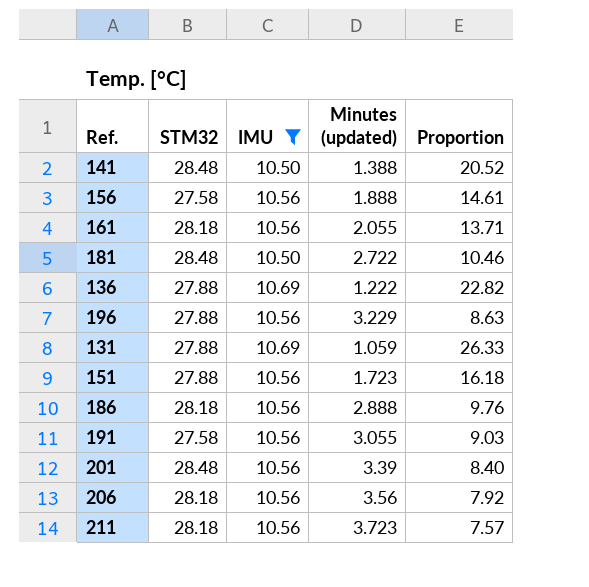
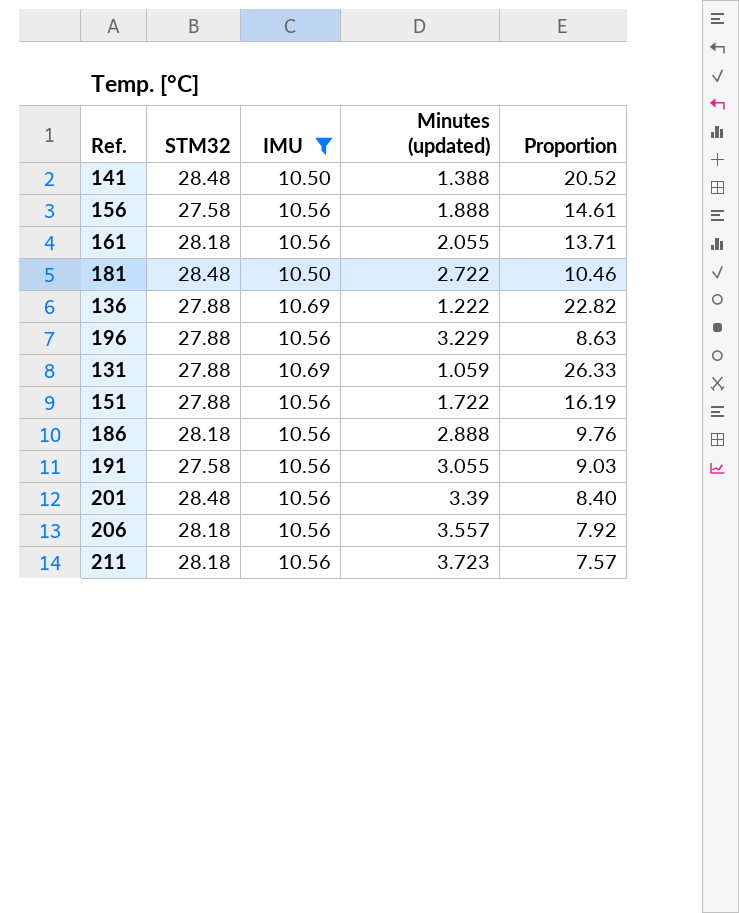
151 | Minutes (updated): 1.723 -> 1.722
151 | Proportion: 16.18 -> 16.19
206 | Minutes (updated): 3.56 -> 3.557

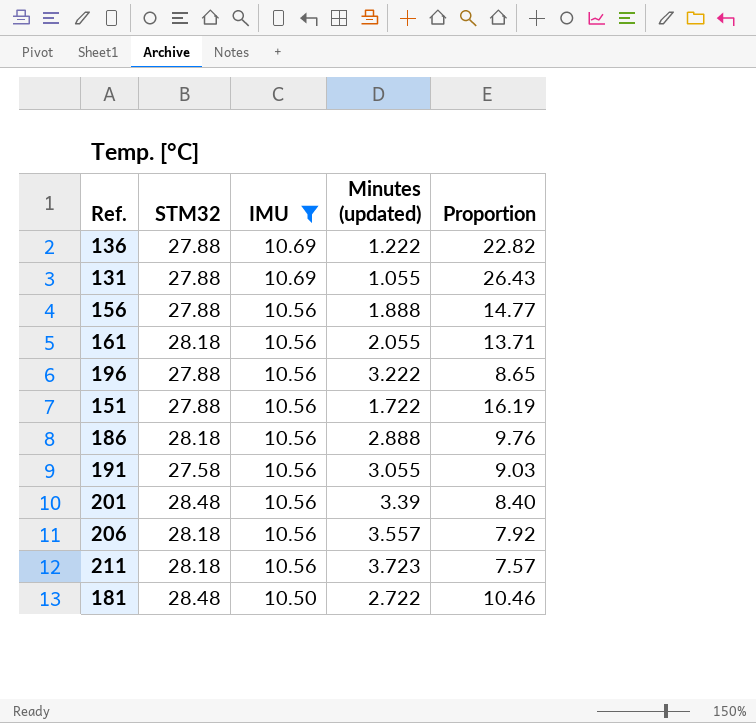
row order: none -> IMU descending
row 141: 28.48 | 10.50 | 1.388 | 20.52 -> none
131 | Minutes (updated): 1.059 -> 1.055
131 | Proportion: 26.33 -> 26.43
156 | STM32: 27.58 -> 27.88
156 | Proportion: 14.61 -> 14.77
196 | Minutes (updated): 3.229 -> 3.222
196 | Proportion: 8.63 -> 8.65

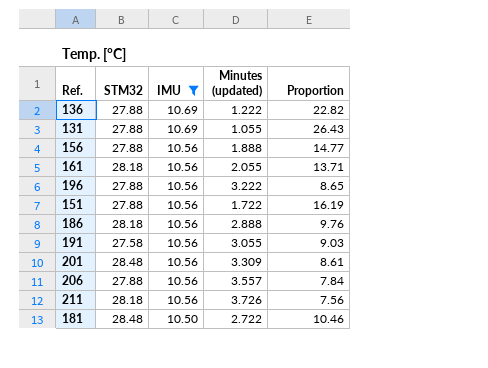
201 | Minutes (updated): 3.39 -> 3.309
201 | Proportion: 8.40 -> 8.61
206 | STM32: 28.18 -> 27.88
206 | Proportion: 7.92 -> 7.84
211 | Minutes (updated): 3.723 -> 3.726
211 | Proportion: 7.57 -> 7.56

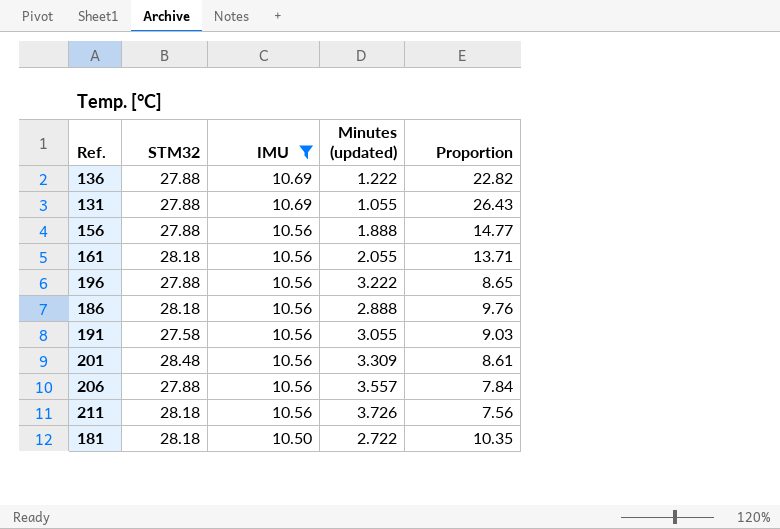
row 151: 27.88 | 10.56 | 1.722 | 16.19 -> none
181 | STM32: 28.48 -> 28.18
181 | Proportion: 10.46 -> 10.35

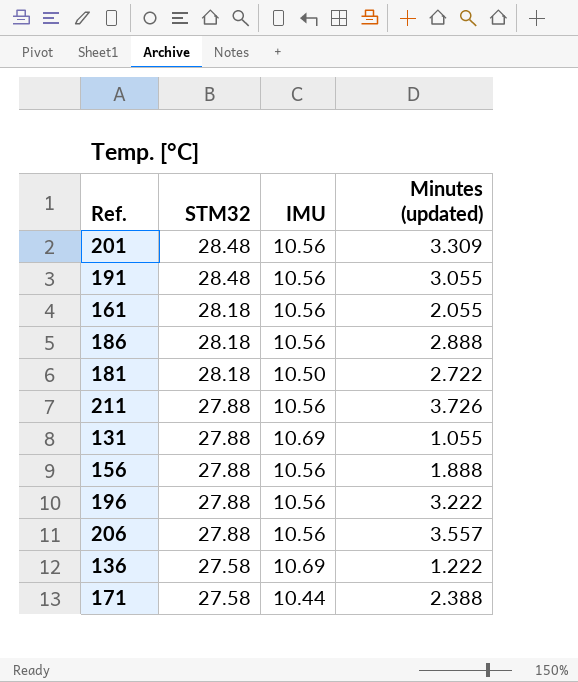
filter: IMU != 10.44 -> none
row order: IMU descending -> STM32 descending
column Proportion | formula: [STM32] / [Minutes (updated)] -> none
191 | STM32: 27.58 -> 28.48
211 | STM32: 28.18 -> 27.88
136 | STM32: 27.88 -> 27.58

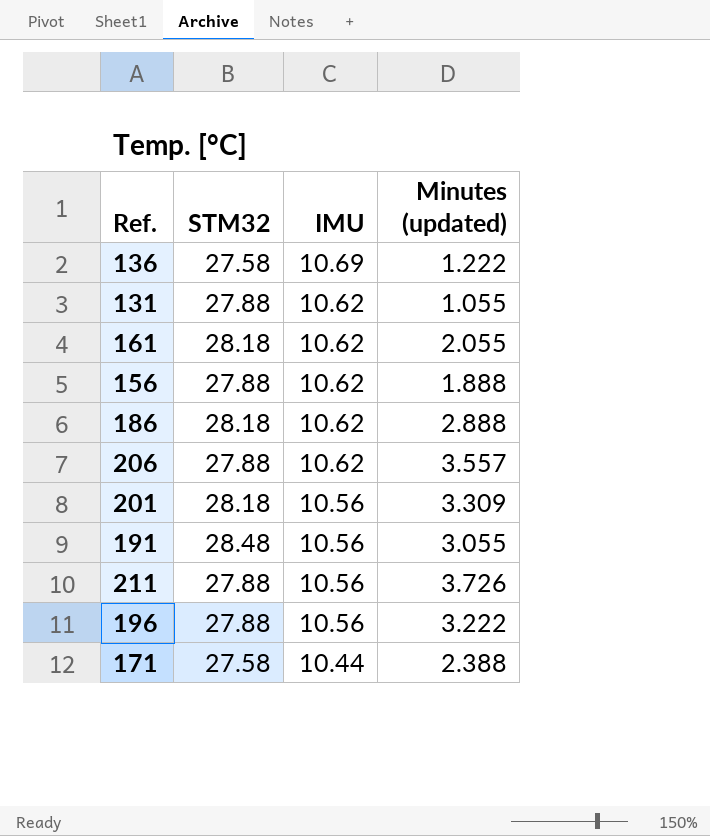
row order: STM32 descending -> IMU descending
row 181: 28.18 | 10.50 | 2.722 -> none
131 | IMU: 10.69 -> 10.62
161 | IMU: 10.56 -> 10.62
156 | IMU: 10.56 -> 10.62
186 | IMU: 10.56 -> 10.62
206 | IMU: 10.56 -> 10.62
201 | STM32: 28.48 -> 28.18

